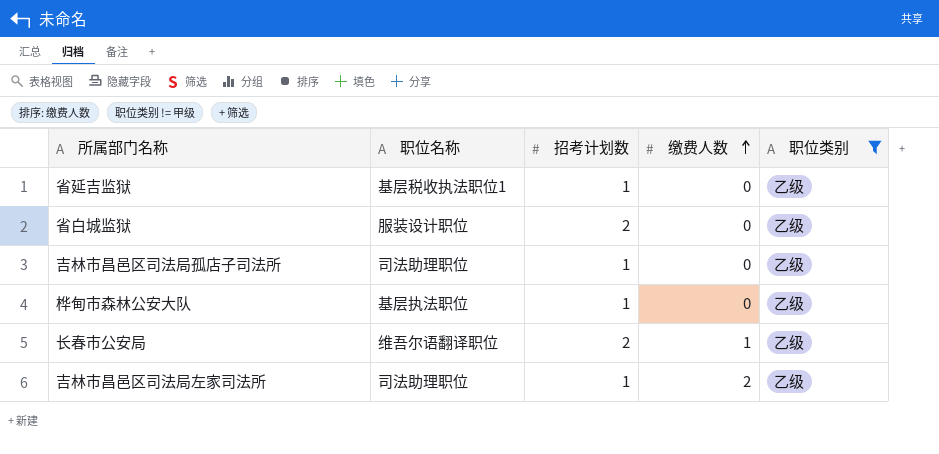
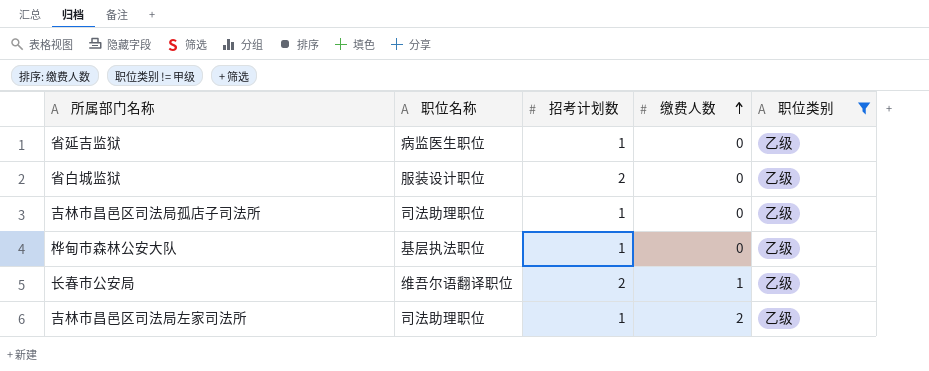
省延吉监狱 | 职位名称: 基层税收执法职位1 -> 病监医生职位

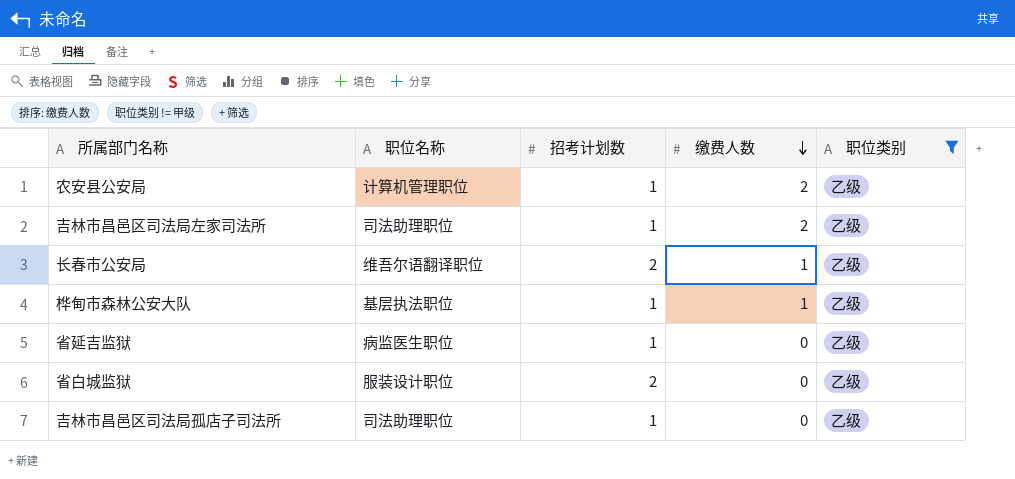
row order: 缴费人数 ascending -> 缴费人数 descending
row 农安县公安局: none -> 计算机管理职位 | 1 | 2 | 乙级
桦甸市森林公安大队 | 缴费人数: 0 -> 1

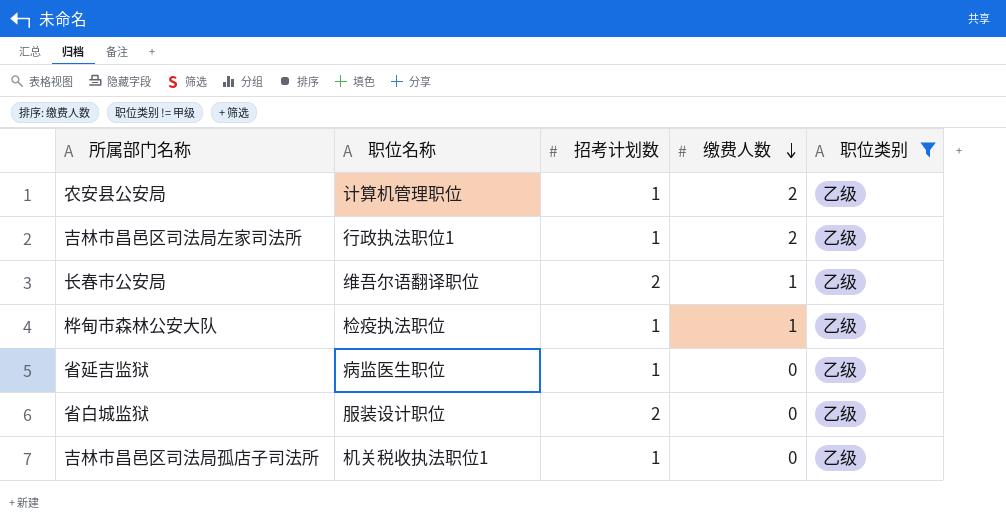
吉林市昌邑区司法局左家司法所 | 职位名称: 司法助理职位 -> 行政执法职位1
桦甸市森林公安大队 | 职位名称: 基层执法职位 -> 检疫执法职位
吉林市昌邑区司法局孤店子司法所 | 职位名称: 司法助理职位 -> 机关税收执法职位1

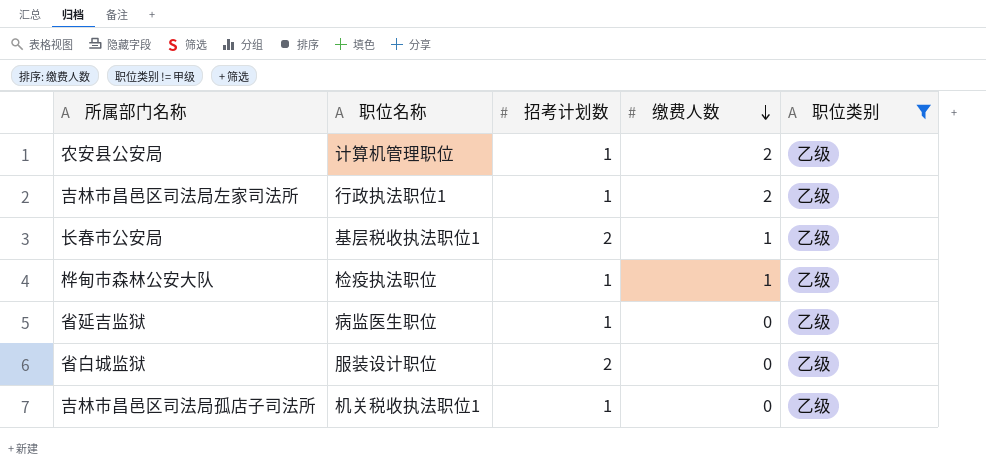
长春市公安局 | 职位名称: 维吾尔语翻译职位 -> 基层税收执法职位1

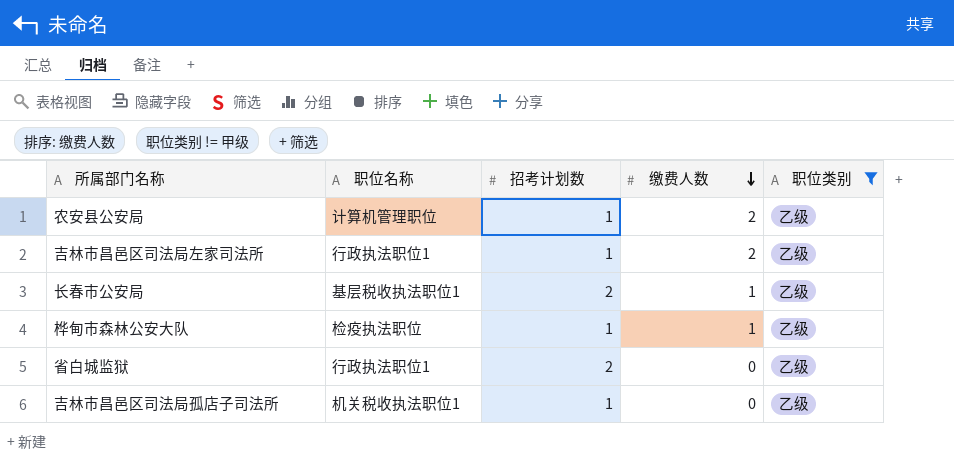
row 省延吉监狱: 病监医生职位 | 1 | 0 | 乙级 -> none
省白城监狱 | 职位名称: 服装设计职位 -> 行政执法职位1

